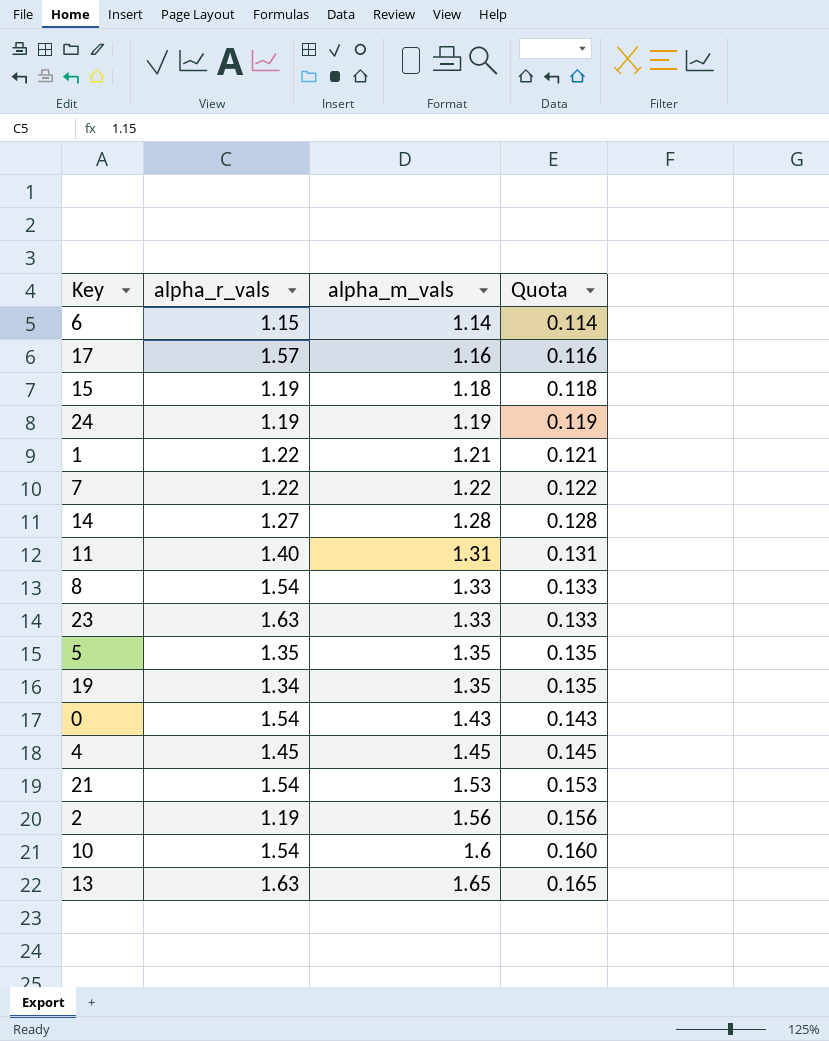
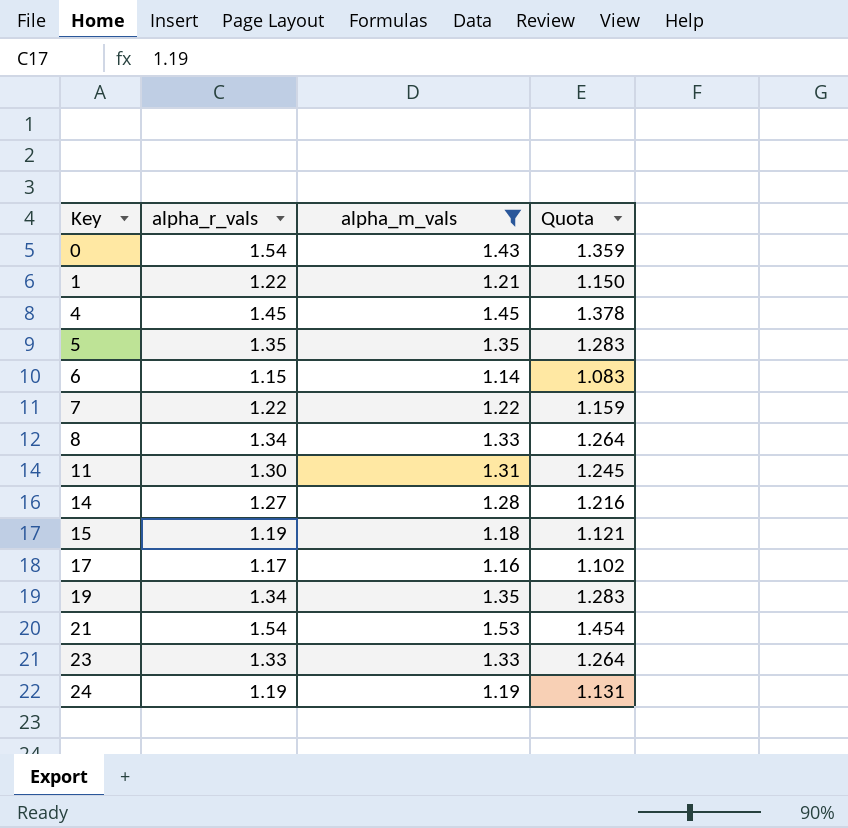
filter: none -> alpha_m_vals <= 1.53
row order: alpha_m_vals ascending -> Key ascending
column Quota | formula: [alpha_m_vals] * 0.1 -> [alpha_m_vals] * 0.95
8 | alpha_r_vals: 1.54 -> 1.34
11 | alpha_r_vals: 1.40 -> 1.30
17 | alpha_r_vals: 1.57 -> 1.17
23 | alpha_r_vals: 1.63 -> 1.33

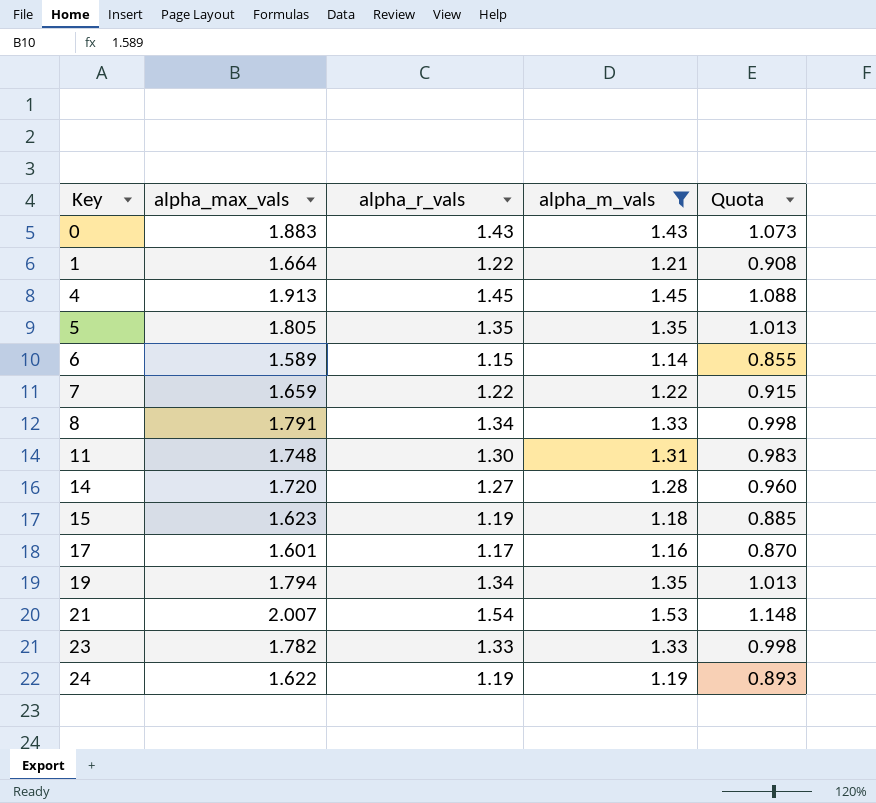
column alpha_max_vals | position: none -> 2
column Quota | formula: [alpha_m_vals] * 0.95 -> [alpha_m_vals] * 0.75
0 | alpha_r_vals: 1.54 -> 1.43

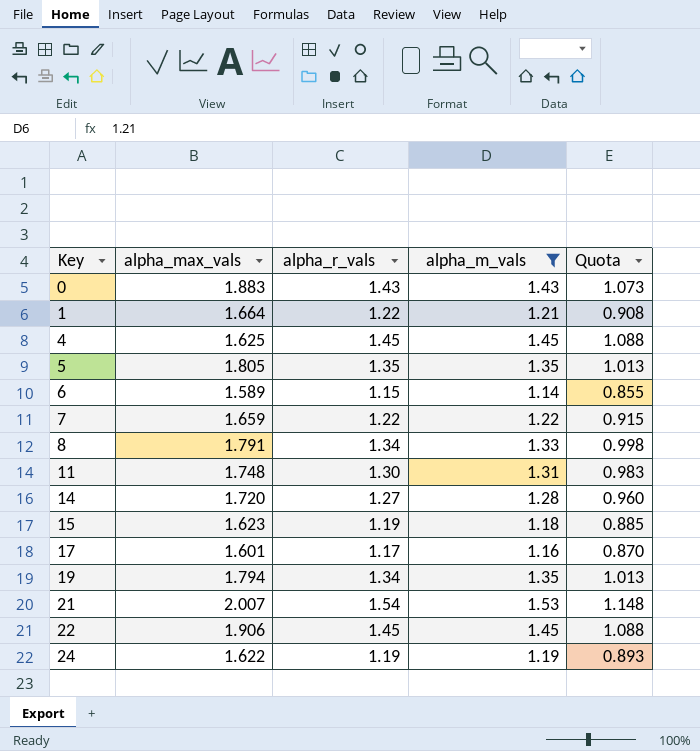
row 23: 1.782 | 1.33 | 1.33 | 0.998 -> none
4 | alpha_max_vals: 1.913 -> 1.625
row 22: none -> 1.906 | 1.45 | 1.45 | 1.088

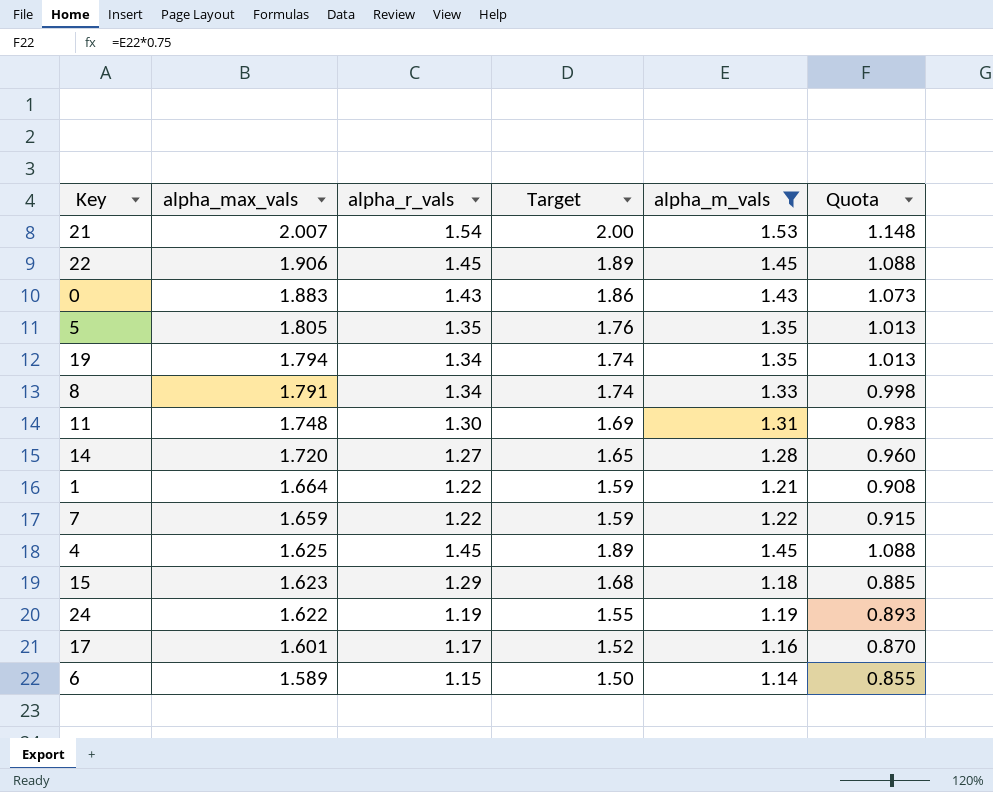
row order: Key ascending -> alpha_max_vals descending
column Target | formula: none -> [alpha_r_vals] * 1.3
15 | alpha_r_vals: 1.19 -> 1.29

